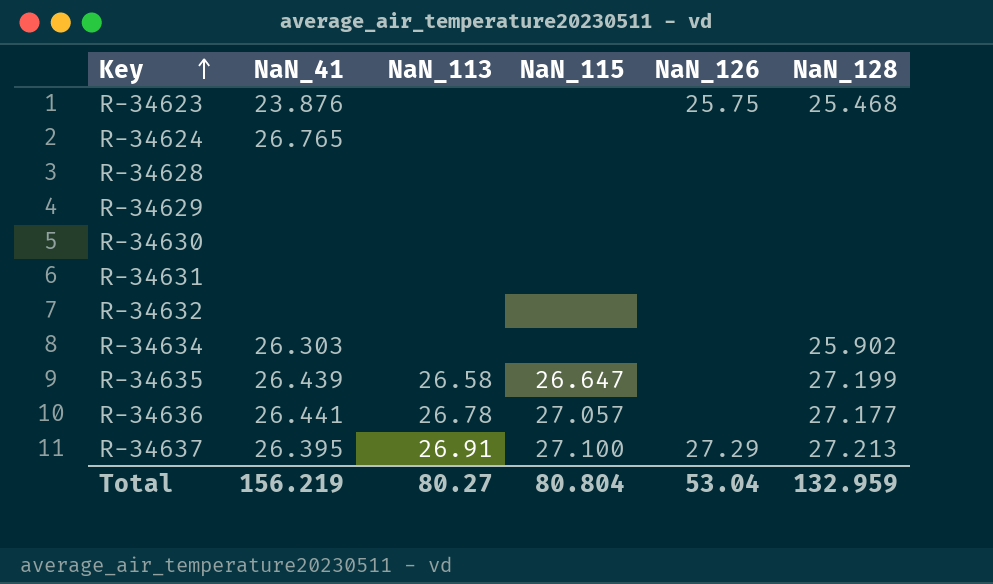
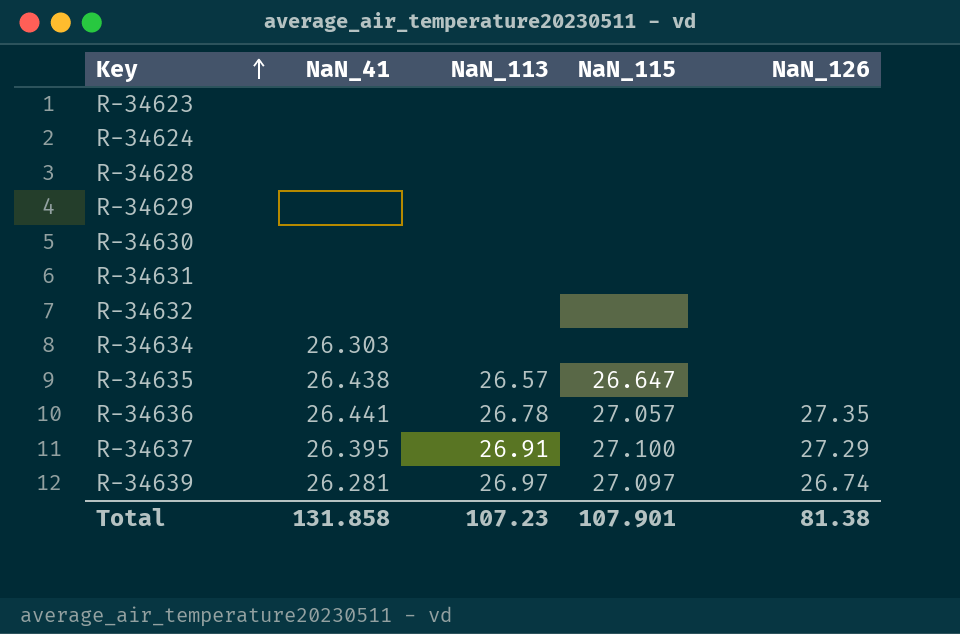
column NaN_128 | position: 6 -> none
R-34623 | NaN_41: 23.876 -> none
R-34623 | NaN_126: 25.75 -> none
R-34624 | NaN_41: 26.765 -> none
R-34635 | NaN_41: 26.439 -> 26.438
R-34635 | NaN_113: 26.58 -> 26.57
R-34636 | NaN_126: none -> 27.35
row R-34639: none -> 26.281 | 26.97 | 27.097 | 26.74
Total | NaN_41: 156.219 -> 131.858
Total | NaN_113: 80.27 -> 107.23
Total | NaN_115: 80.804 -> 107.901
Total | NaN_126: 53.04 -> 81.38

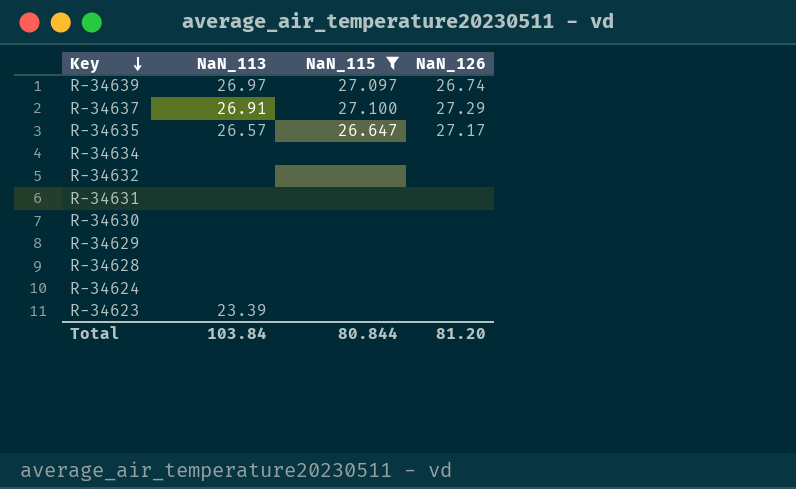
filter: none -> NaN_115 != 27.057
row order: Key ascending -> Key descending
column NaN_41 | position: 2 -> none
R-34635 | NaN_126: none -> 27.17
R-34623 | NaN_113: none -> 23.39
Total | NaN_113: 107.23 -> 103.84
Total | NaN_115: 107.901 -> 80.844
Total | NaN_126: 81.38 -> 81.20

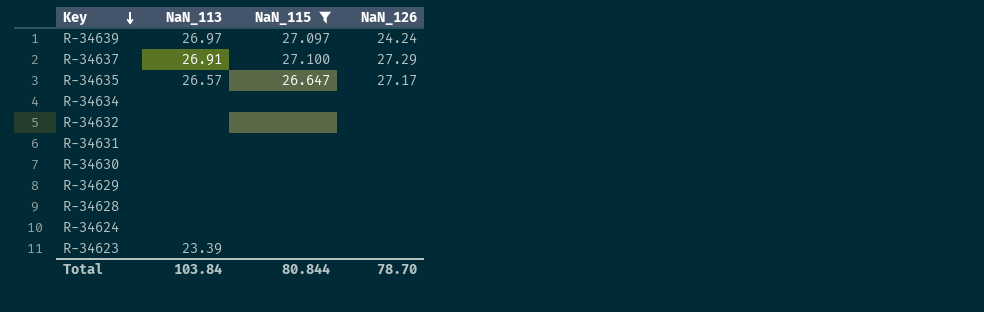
R-34639 | NaN_126: 26.74 -> 24.24
Total | NaN_126: 81.20 -> 78.70

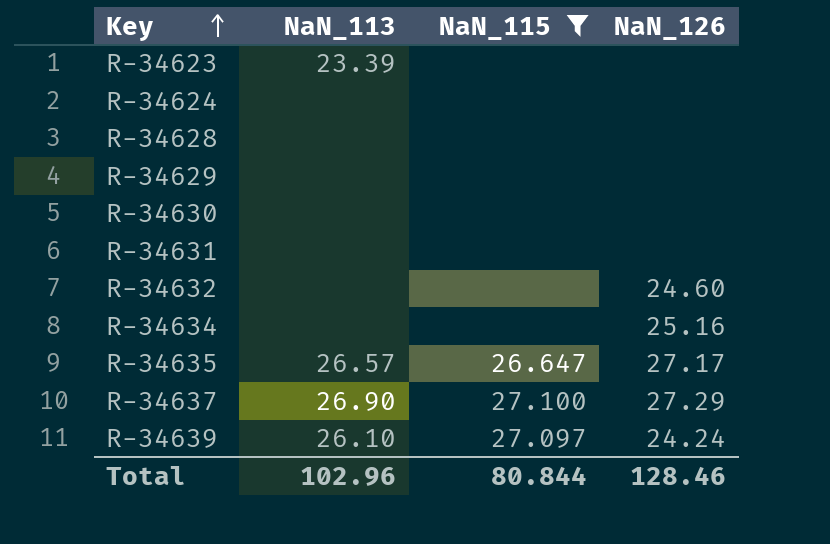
row order: Key descending -> Key ascending
R-34632 | NaN_126: none -> 24.60
R-34634 | NaN_126: none -> 25.16
R-34637 | NaN_113: 26.91 -> 26.90
R-34639 | NaN_113: 26.97 -> 26.10
Total | NaN_113: 103.84 -> 102.96
Total | NaN_126: 78.70 -> 128.46

